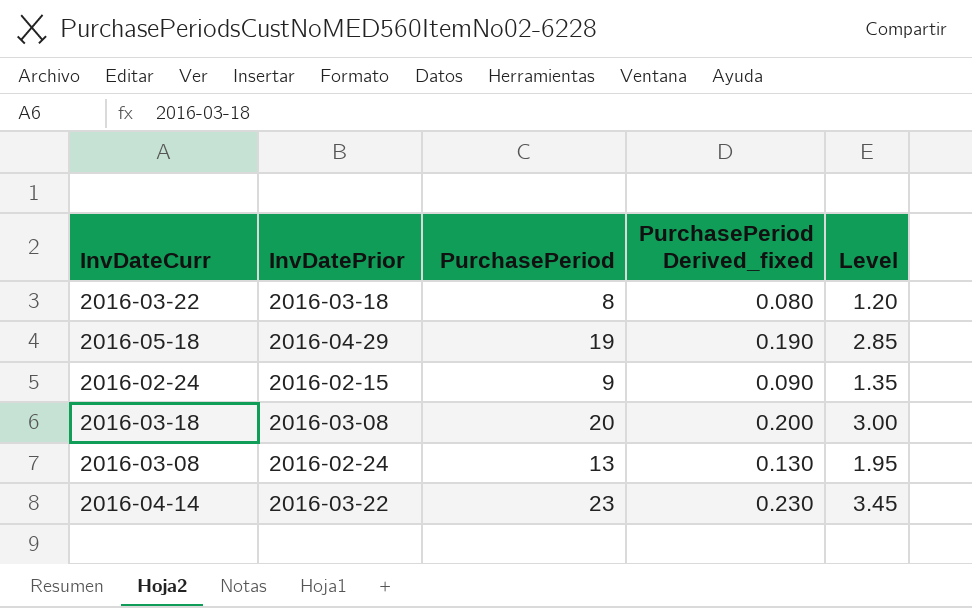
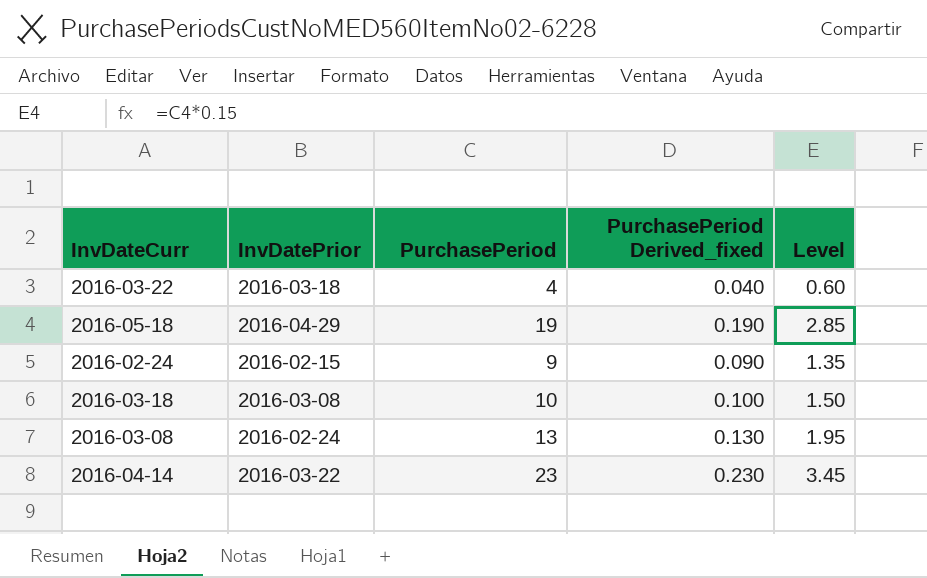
2016-03-22 | PurchasePeriod: 8 -> 4
2016-03-22 | PurchasePeriod Derived_fixed: 0.080 -> 0.040
2016-03-22 | Level: 1.20 -> 0.60
2016-03-18 | PurchasePeriod: 20 -> 10
2016-03-18 | PurchasePeriod Derived_fixed: 0.200 -> 0.100
2016-03-18 | Level: 3.00 -> 1.50

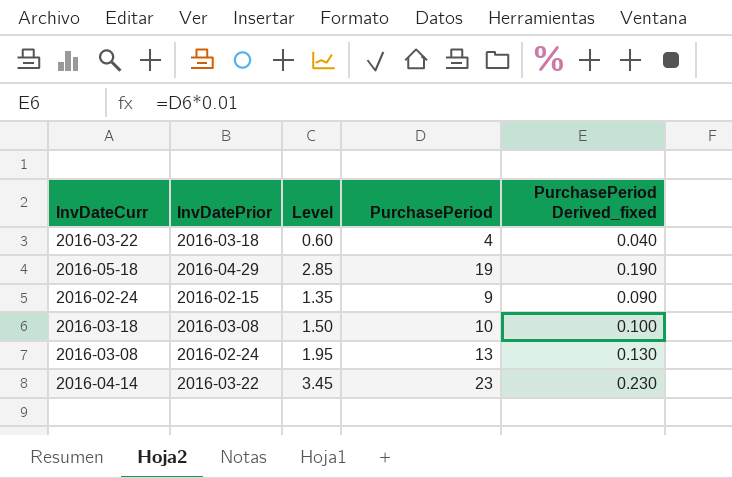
column Level | position: 5 -> 3

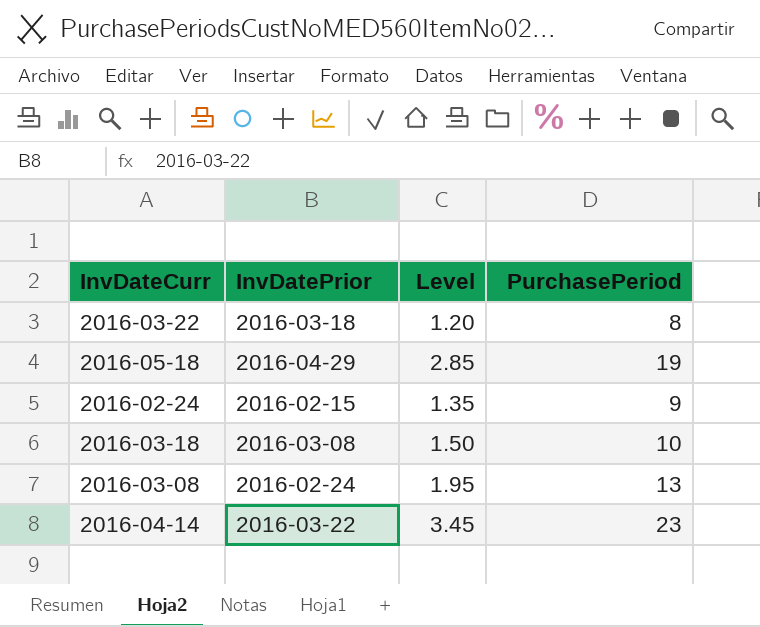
column PurchasePeriod Derived_fixed | formula: [PurchasePeriod] * 0.01 -> none
2016-03-22 | Level: 0.60 -> 1.20
2016-03-22 | PurchasePeriod: 4 -> 8

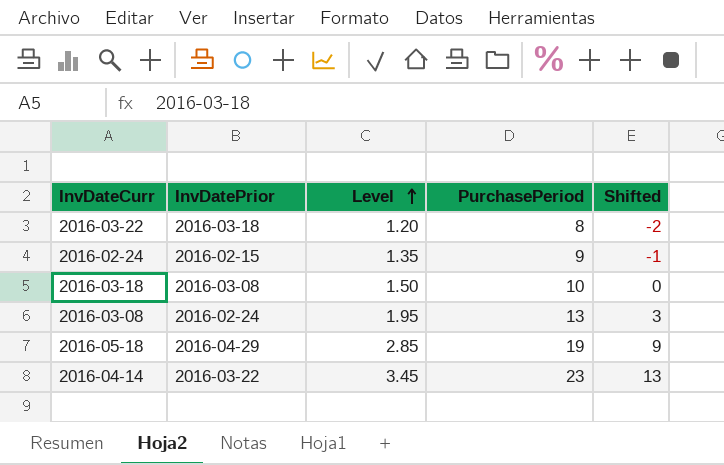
row order: none -> Level ascending
column Shifted | formula: none -> [PurchasePeriod] - 10

